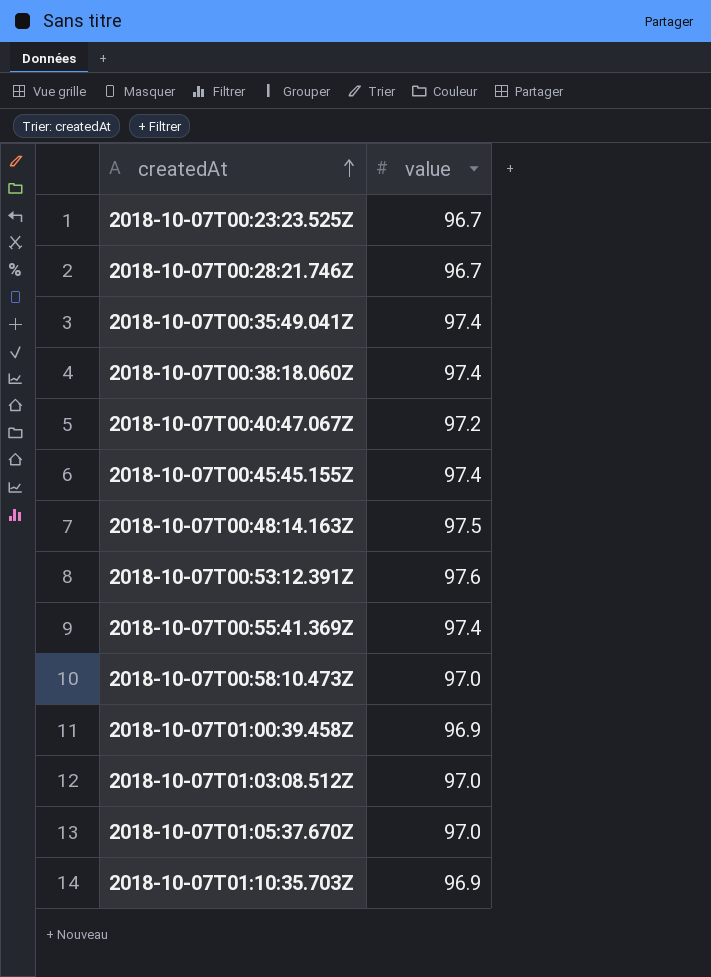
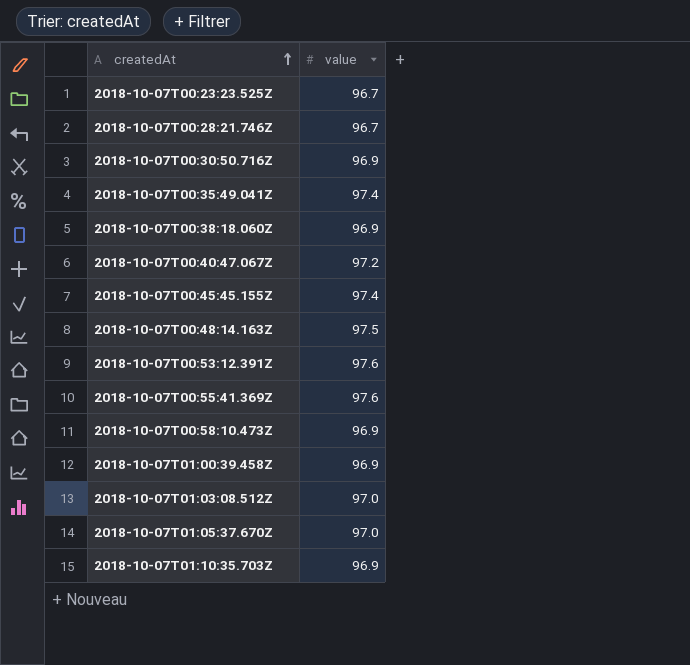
row 2018-10-07T00:30:50.716Z: none -> 96.9
2018-10-07T00:38:18.060Z | value: 97.4 -> 96.9
2018-10-07T00:55:41.369Z | value: 97.4 -> 97.6
2018-10-07T00:58:10.473Z | value: 97.0 -> 96.9

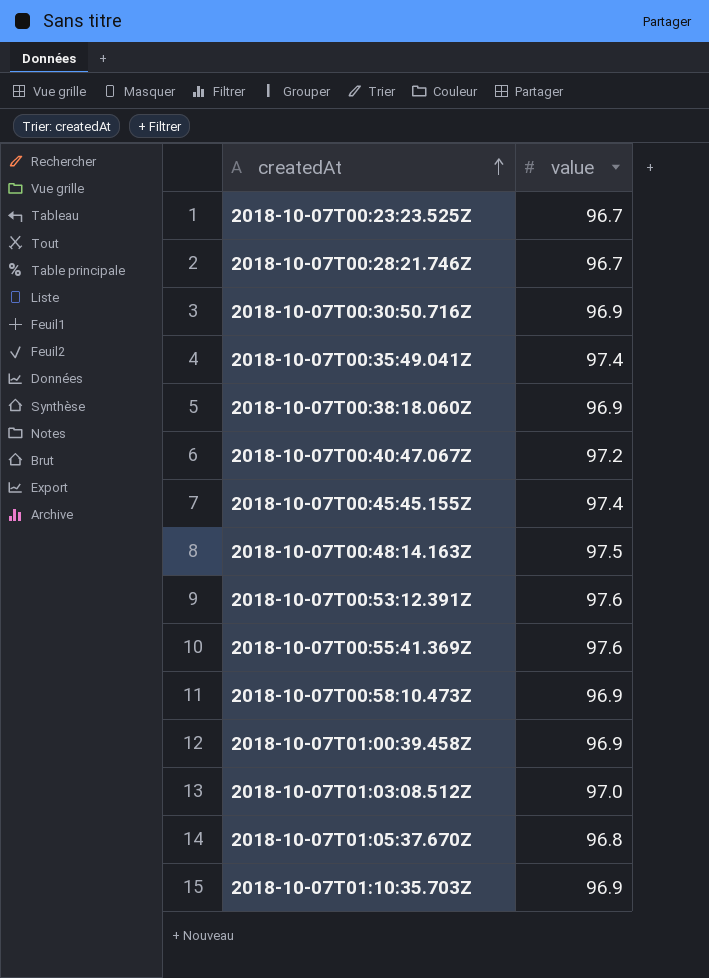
2018-10-07T01:05:37.670Z | value: 97.0 -> 96.8

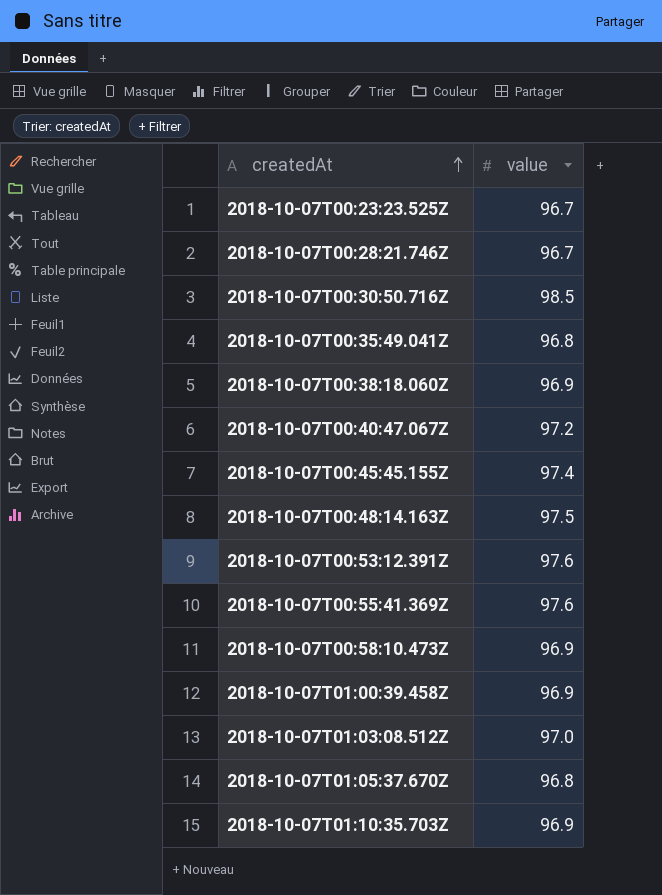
2018-10-07T00:30:50.716Z | value: 96.9 -> 98.5
2018-10-07T00:35:49.041Z | value: 97.4 -> 96.8

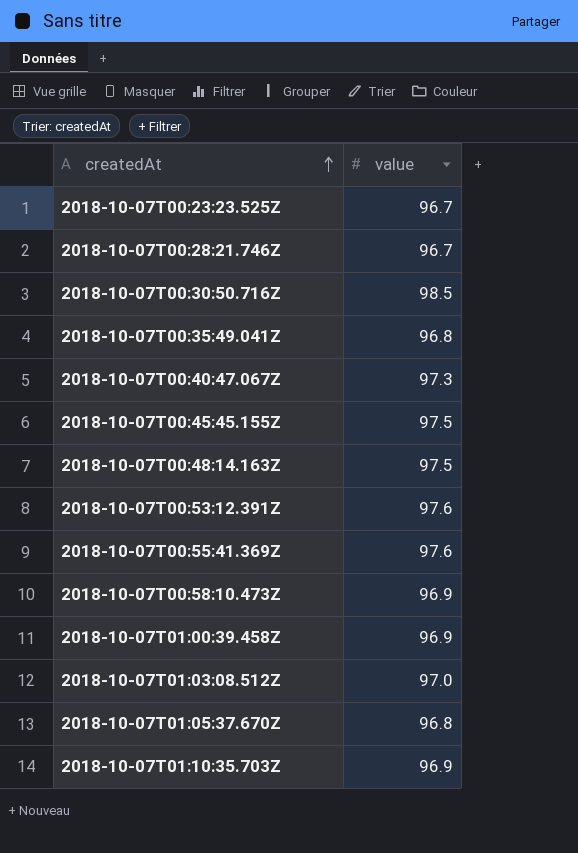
row 2018-10-07T00:38:18.060Z: 96.9 -> none
2018-10-07T00:40:47.067Z | value: 97.2 -> 97.3
2018-10-07T00:45:45.155Z | value: 97.4 -> 97.5

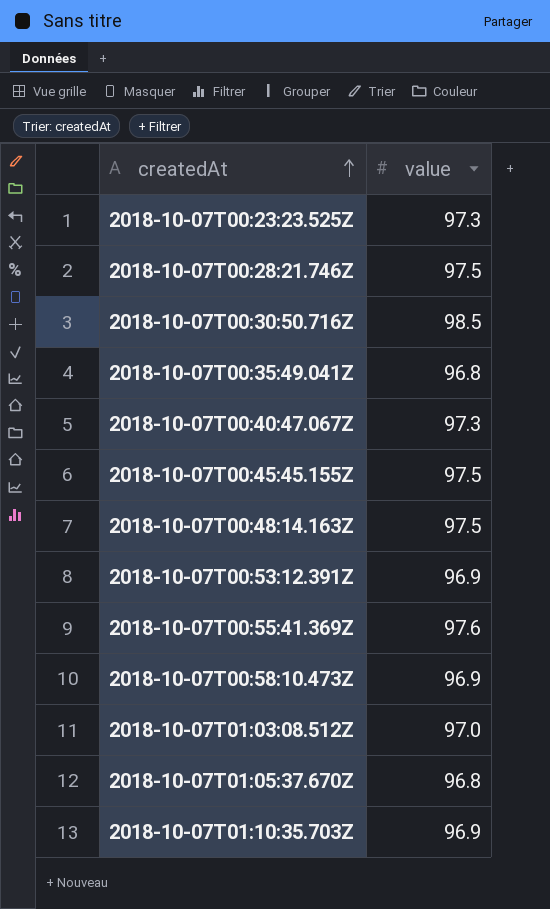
row 2018-10-07T01:00:39.458Z: 96.9 -> none
2018-10-07T00:23:23.525Z | value: 96.7 -> 97.3
2018-10-07T00:28:21.746Z | value: 96.7 -> 97.5
2018-10-07T00:53:12.391Z | value: 97.6 -> 96.9

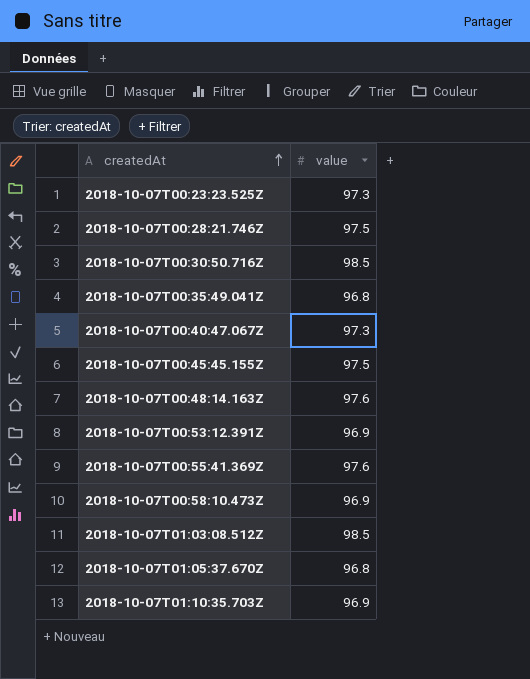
2018-10-07T00:48:14.163Z | value: 97.5 -> 97.6
2018-10-07T01:03:08.512Z | value: 97.0 -> 98.5

